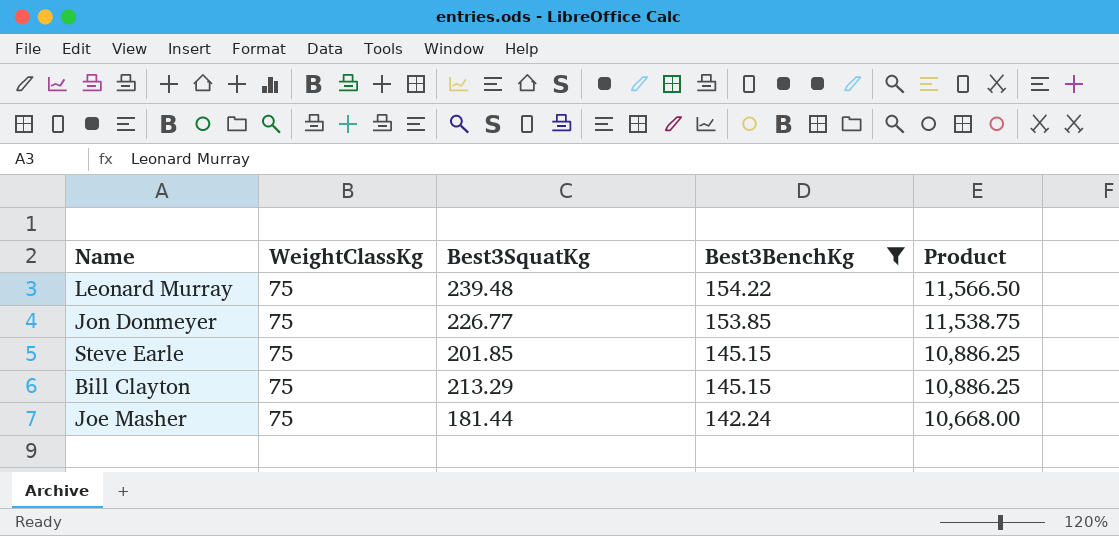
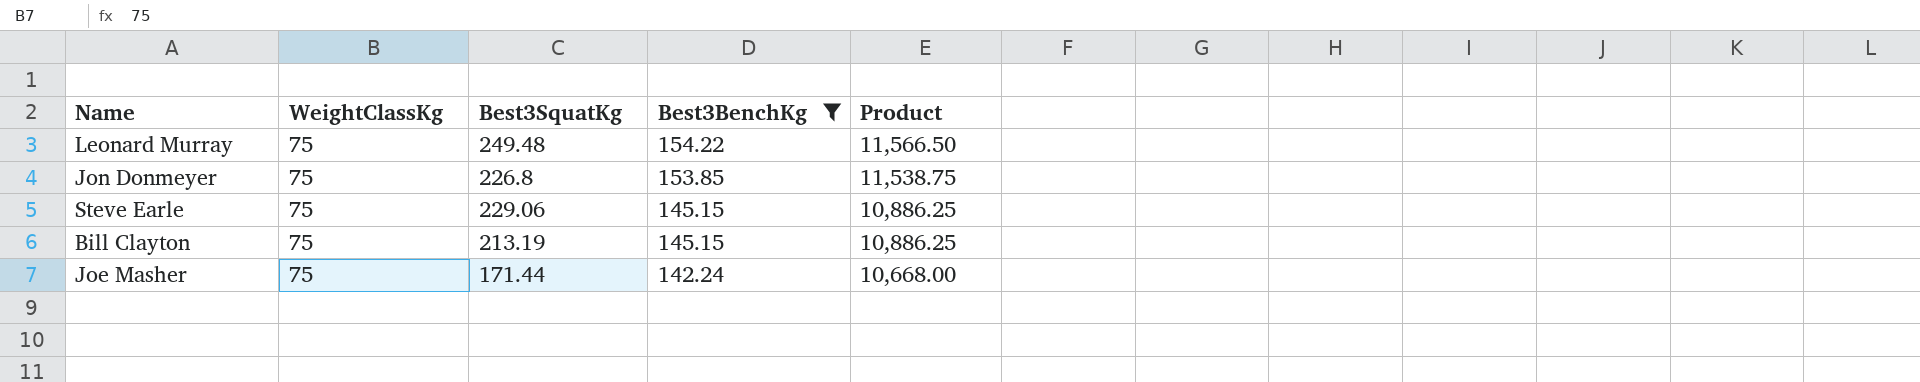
Leonard Murray | Best3SquatKg: 239.48 -> 249.48
Jon Donmeyer | Best3SquatKg: 226.77 -> 226.8
Steve Earle | Best3SquatKg: 201.85 -> 229.06
Bill Clayton | Best3SquatKg: 213.29 -> 213.19
Joe Masher | Best3SquatKg: 181.44 -> 171.44

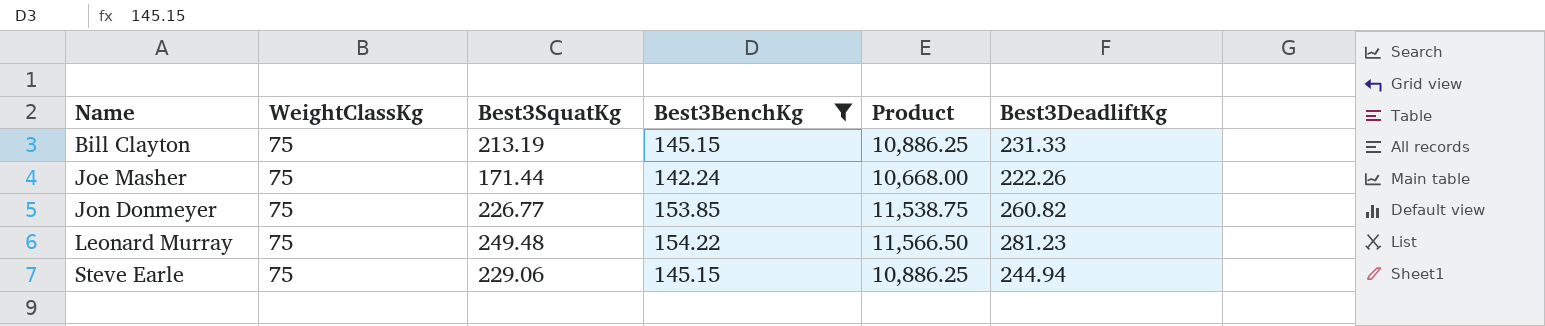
row order: Best3BenchKg descending -> Name ascending
column Best3DeadliftKg | position: none -> 6
Jon Donmeyer | Best3SquatKg: 226.8 -> 226.77

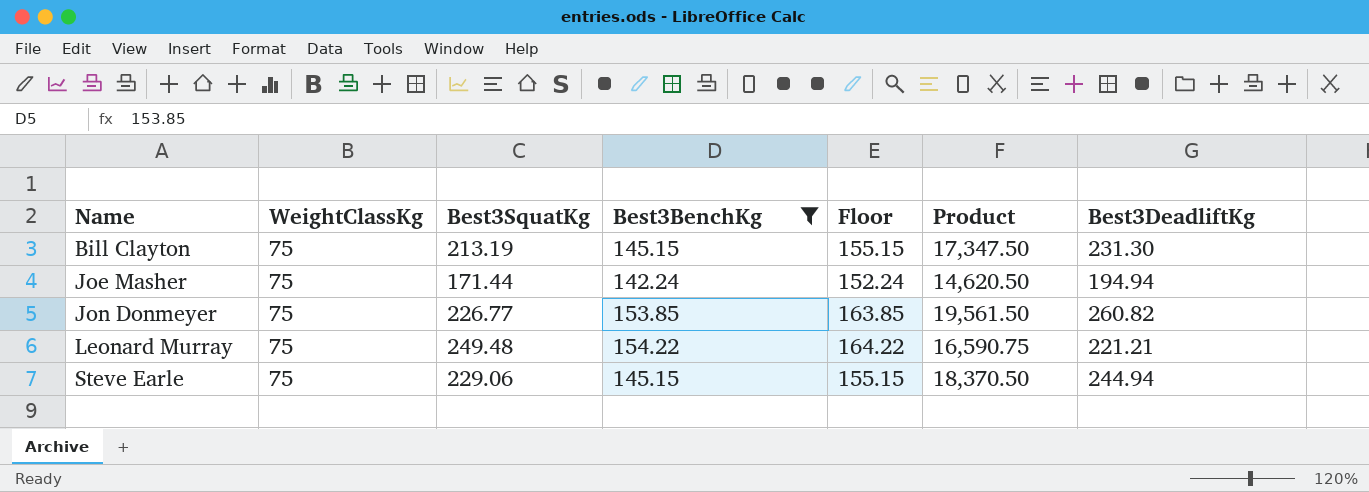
column Floor | formula: none -> [Best3BenchKg] + 10
column Product | formula: [WeightClassKg] * [Best3BenchKg] -> [WeightClassKg] * [Best3DeadliftKg]
Bill Clayton | Best3DeadliftKg: 231.33 -> 231.30
Joe Masher | Best3DeadliftKg: 222.26 -> 194.94
Leonard Murray | Best3DeadliftKg: 281.23 -> 221.21

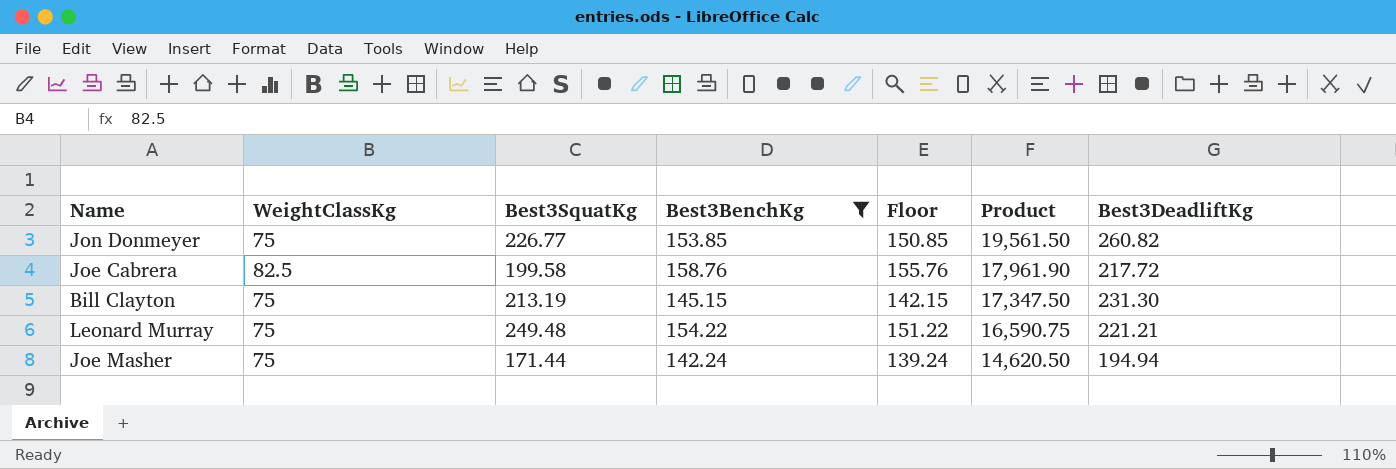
row order: Name ascending -> Product descending
column Floor | formula: [Best3BenchKg] + 10 -> [Best3BenchKg] - 3
row Steve Earle: 75 | 229.06 | 145.15 | 155.15 | 18,370.50 | 244.94 -> none
row Joe Cabrera: none -> 82.5 | 199.58 | 158.76 | 155.76 | 17,961.90 | 217.72

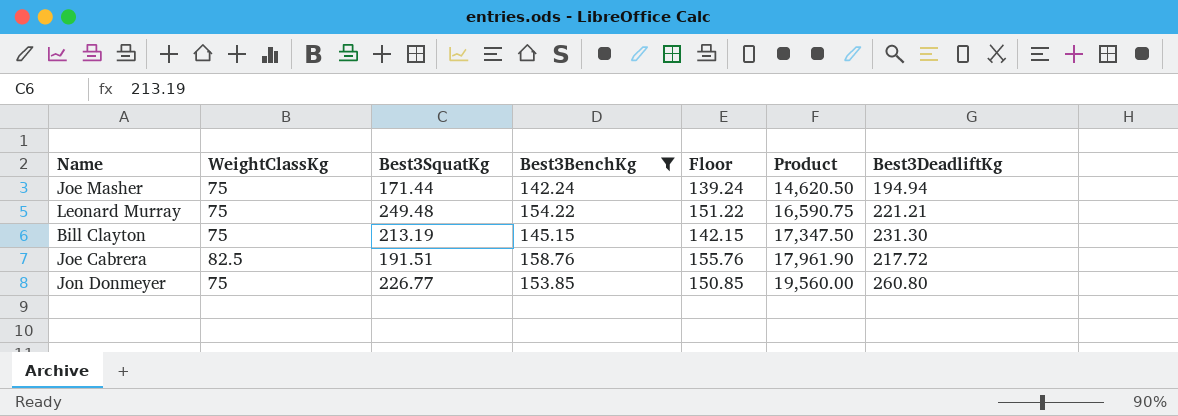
row order: Product descending -> Product ascending
Joe Cabrera | Best3SquatKg: 199.58 -> 191.51
Jon Donmeyer | Product: 19,561.50 -> 19,560.00
Jon Donmeyer | Best3DeadliftKg: 260.82 -> 260.80

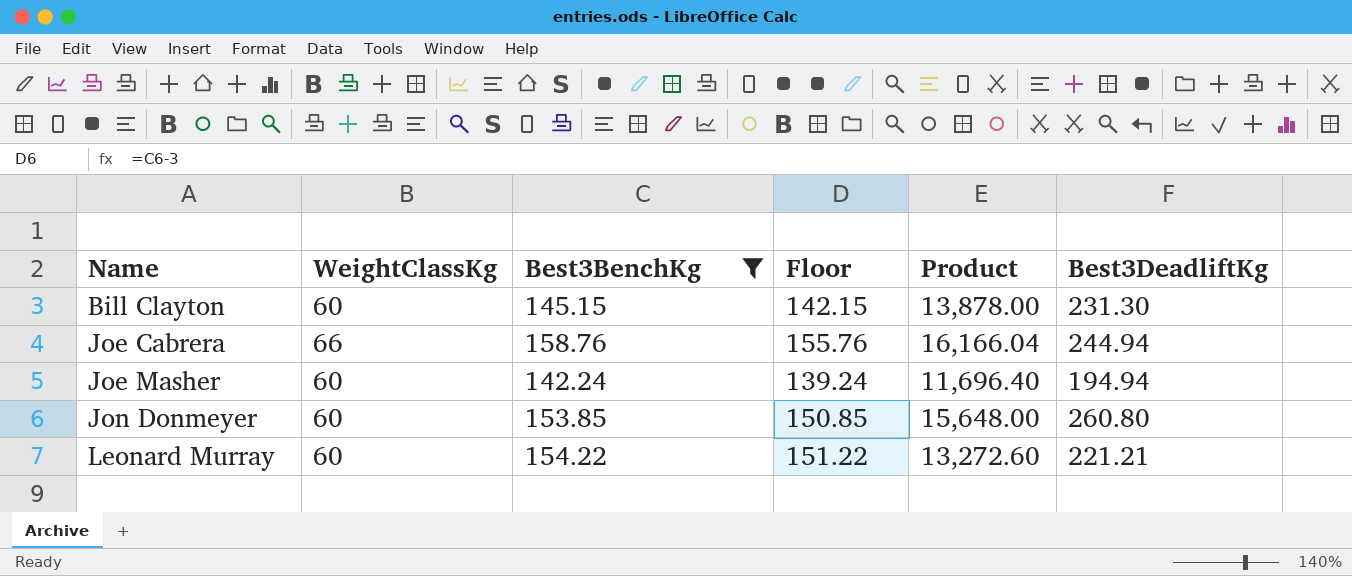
row order: Product ascending -> Name ascending
column Best3SquatKg | position: 3 -> none
Bill Clayton | WeightClassKg: 75 -> 60
Bill Clayton | Product: 17,347.50 -> 13,878.00
Joe Cabrera | WeightClassKg: 82.5 -> 66
Joe Cabrera | Product: 17,961.90 -> 16,166.04
Joe Cabrera | Best3DeadliftKg: 217.72 -> 244.94
Joe Masher | WeightClassKg: 75 -> 60
Joe Masher | Product: 14,620.50 -> 11,696.40
Jon Donmeyer | WeightClassKg: 75 -> 60
Jon Donmeyer | Product: 19,560.00 -> 15,648.00
Leonard Murray | WeightClassKg: 75 -> 60
Leonard Murray | Product: 16,590.75 -> 13,272.60

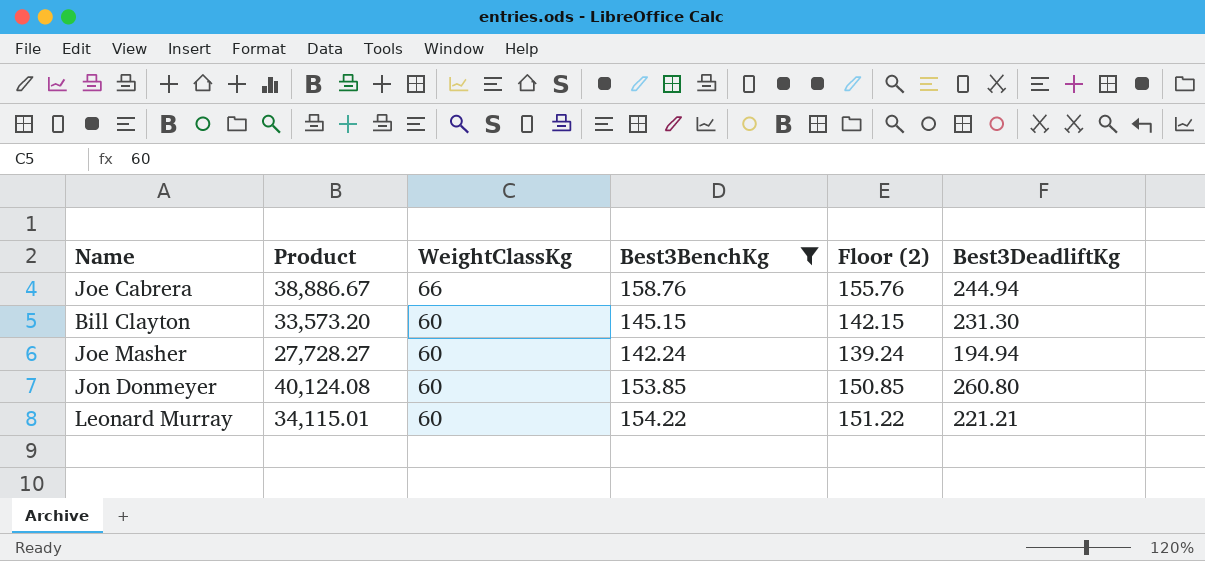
row order: Name ascending -> WeightClassKg descending
column Product | formula: [WeightClassKg] * [Best3DeadliftKg] -> [Best3BenchKg] * [Best3DeadliftKg]
column Product | position: 5 -> 2
column name: Floor -> Floor (2)

